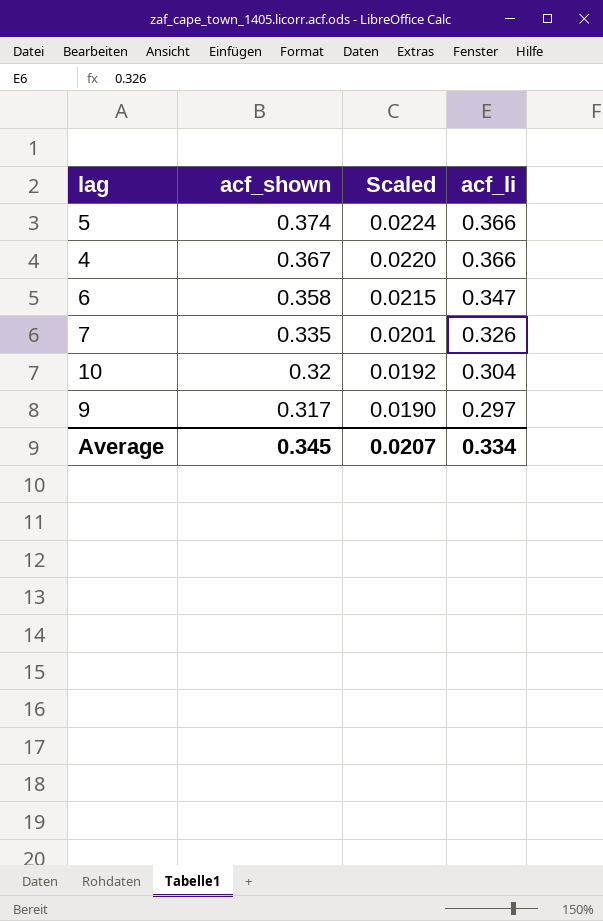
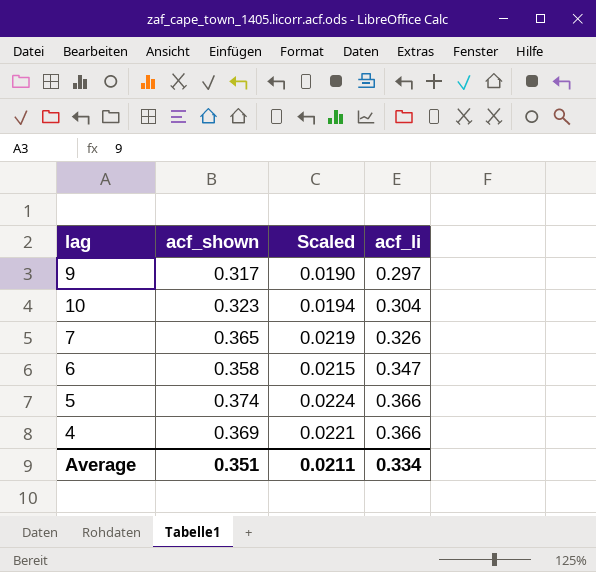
row order: acf_shown descending -> acf_li ascending
10 | acf_shown: 0.32 -> 0.323
10 | Scaled: 0.0192 -> 0.0194
7 | acf_shown: 0.335 -> 0.365
7 | Scaled: 0.0201 -> 0.0219
4 | acf_shown: 0.367 -> 0.369
4 | Scaled: 0.0220 -> 0.0221
Average | acf_shown: 0.345 -> 0.351
Average | Scaled: 0.0207 -> 0.0211

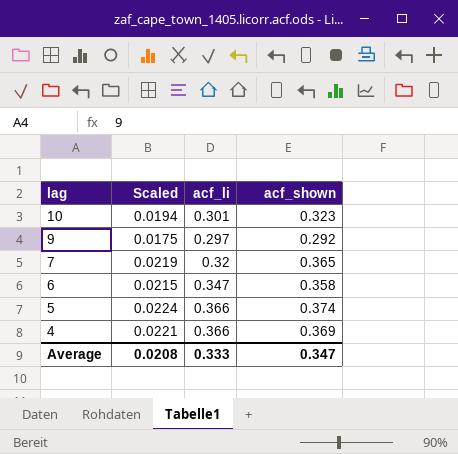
row order: acf_li ascending -> lag descending
column acf_shown | position: 2 -> 4
10 | acf_li: 0.304 -> 0.301
9 | Scaled: 0.0190 -> 0.0175
9 | acf_shown: 0.317 -> 0.292
7 | acf_li: 0.326 -> 0.32
Average | Scaled: 0.0211 -> 0.0208
Average | acf_li: 0.334 -> 0.333
Average | acf_shown: 0.351 -> 0.347

